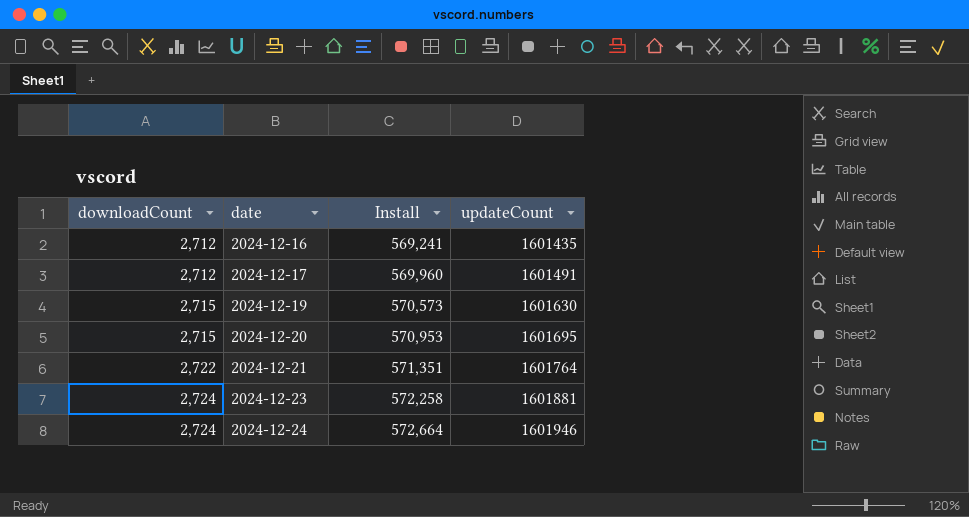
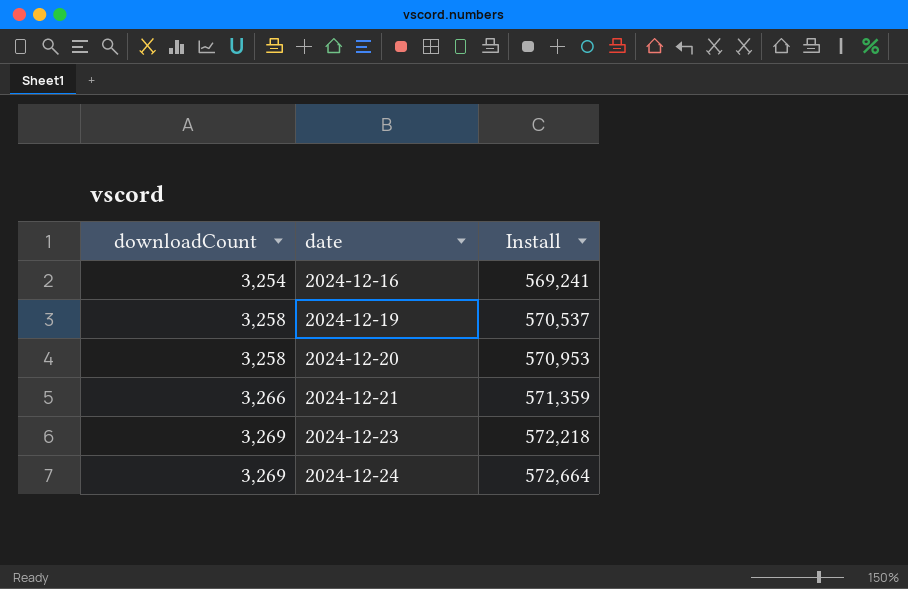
column updateCount | position: 4 -> none
row 2024-12-17: 2,712 | 569,960 | 1601491 -> none
2024-12-16 | downloadCount: 2,712 -> 3,254
2024-12-19 | downloadCount: 2,715 -> 3,258
2024-12-19 | Install: 570,573 -> 570,537
2024-12-20 | downloadCount: 2,715 -> 3,258
2024-12-21 | downloadCount: 2,722 -> 3,266
2024-12-21 | Install: 571,351 -> 571,359
2024-12-23 | downloadCount: 2,724 -> 3,269
2024-12-23 | Install: 572,258 -> 572,218
2024-12-24 | downloadCount: 2,724 -> 3,269

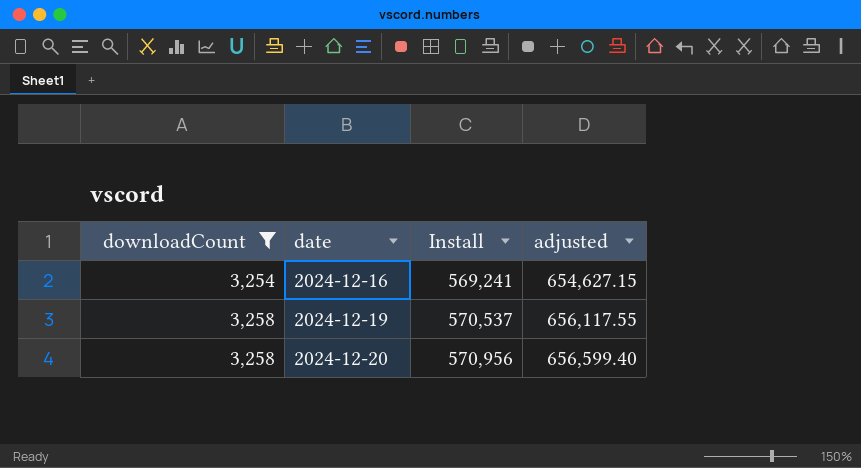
filter: none -> downloadCount <= 3,258
column adjusted | formula: none -> [Install] * 1.15
2024-12-20 | Install: 570,953 -> 570,956

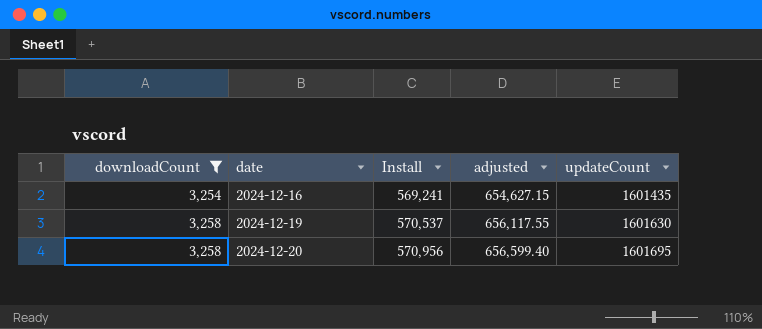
column updateCount | position: none -> 5

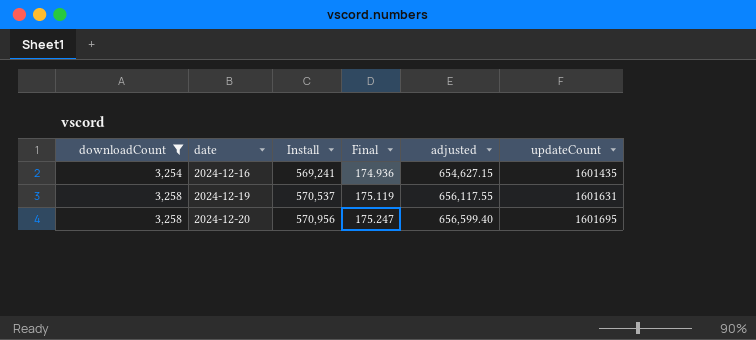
column Final | formula: none -> [Install] / [downloadCount]
2024-12-19 | updateCount: 1601630 -> 1601631

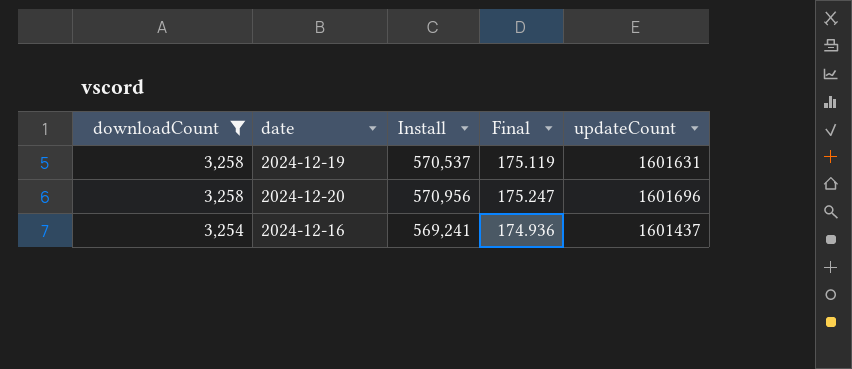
row order: downloadCount ascending -> downloadCount descending
column adjusted | formula: [Install] * 1.15 -> none
2024-12-20 | updateCount: 1601695 -> 1601696
2024-12-16 | updateCount: 1601435 -> 1601437

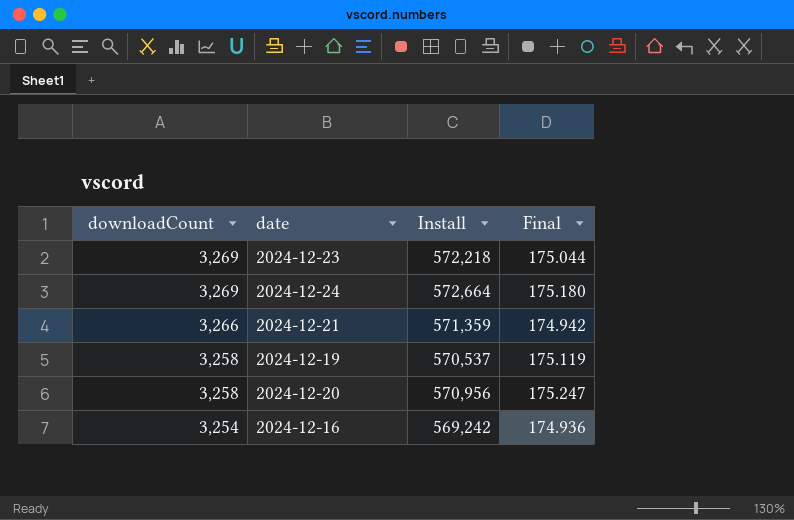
filter: downloadCount <= 3,258 -> none
column updateCount | position: 5 -> none
2024-12-16 | Install: 569,241 -> 569,242

